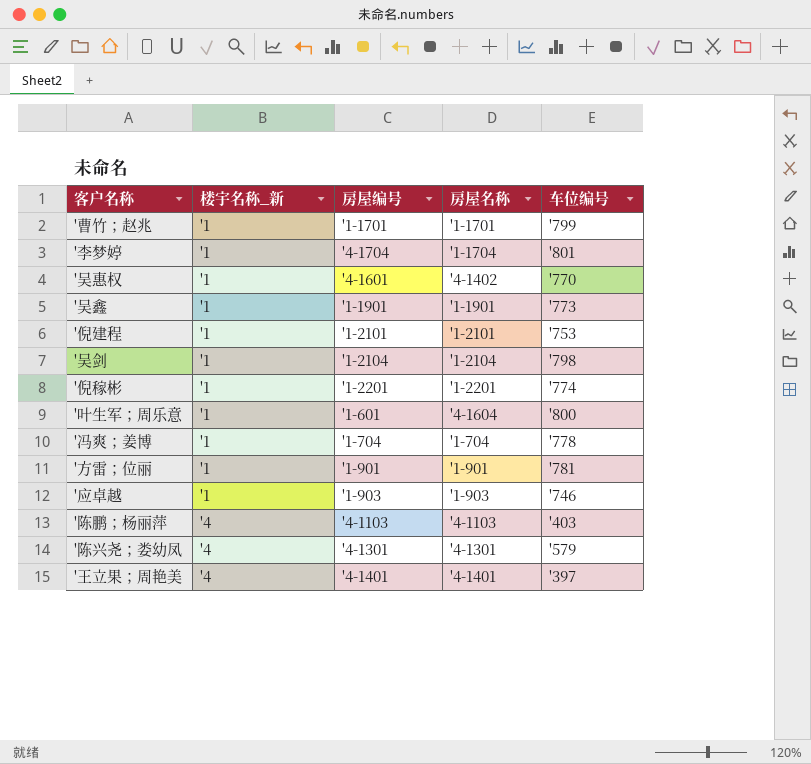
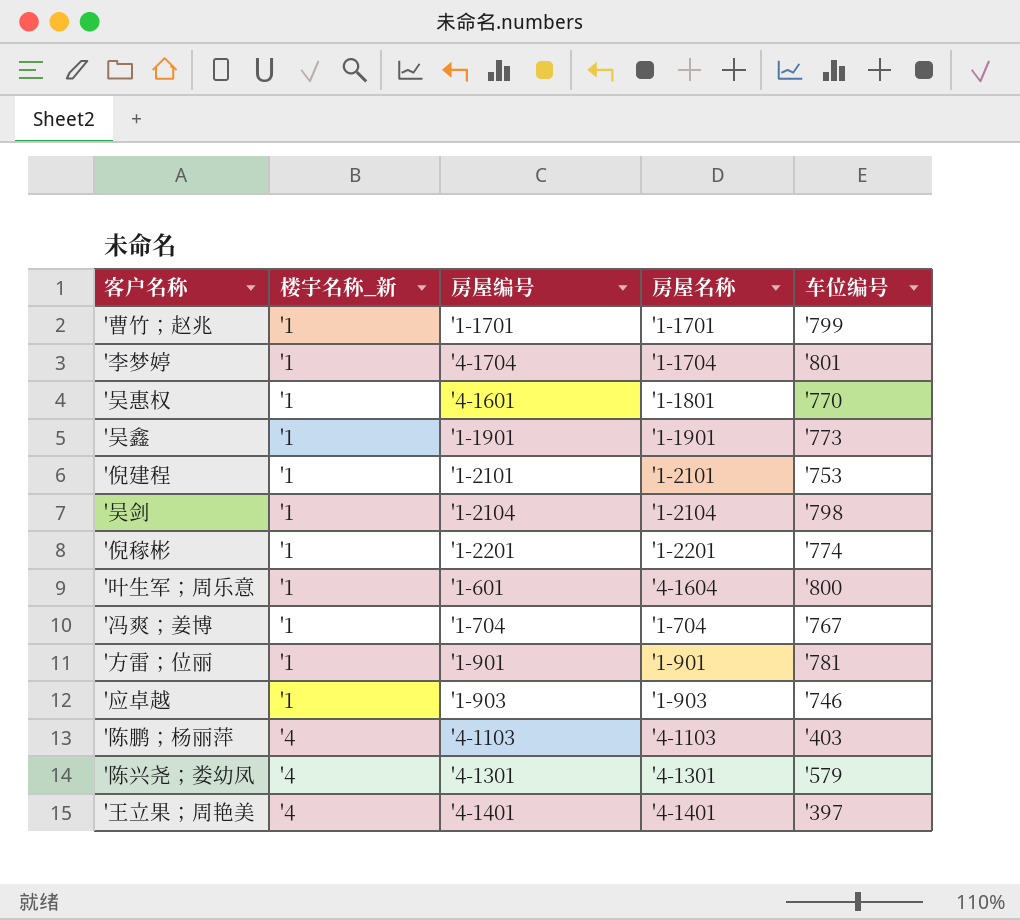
'吴惠权 | 房屋名称: '4-1402 -> '1-1801
'冯爽；姜博 | 车位编号: '778 -> '767

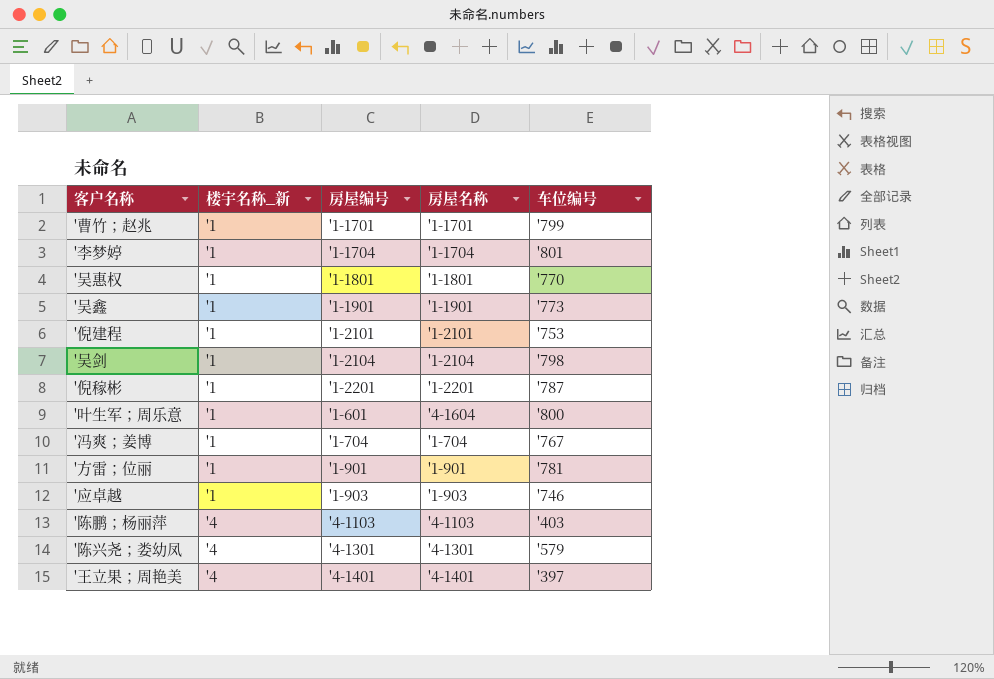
'李梦婷 | 房屋编号: '4-1704 -> '1-1704
'吴惠权 | 房屋编号: '4-1601 -> '1-1801
'倪稼彬 | 车位编号: '774 -> '787

